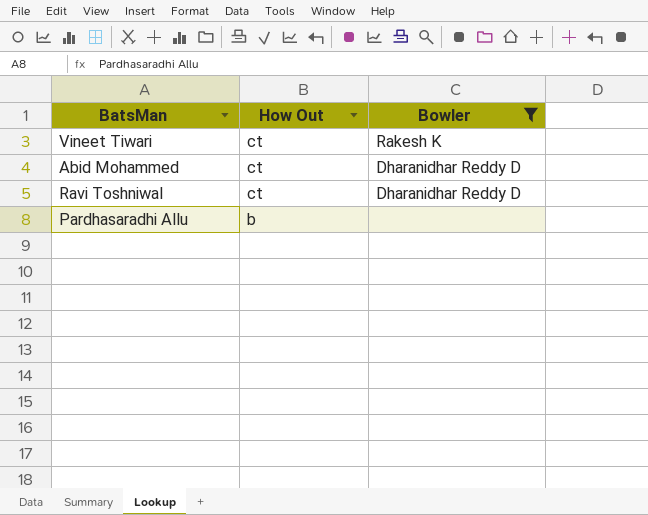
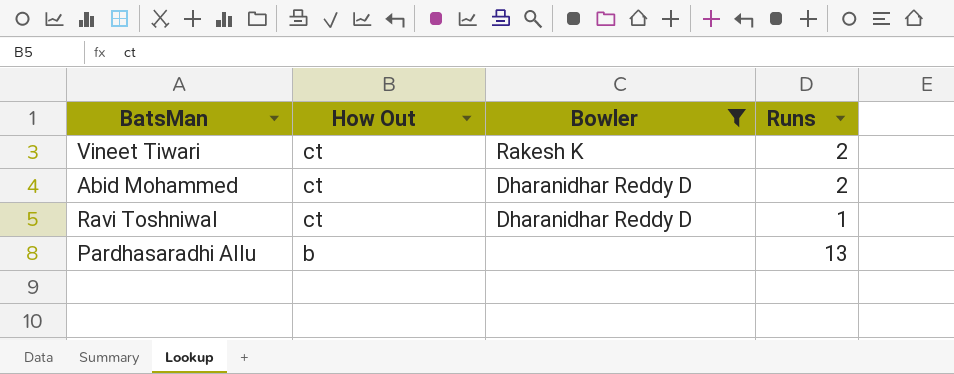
column Runs | position: none -> 4

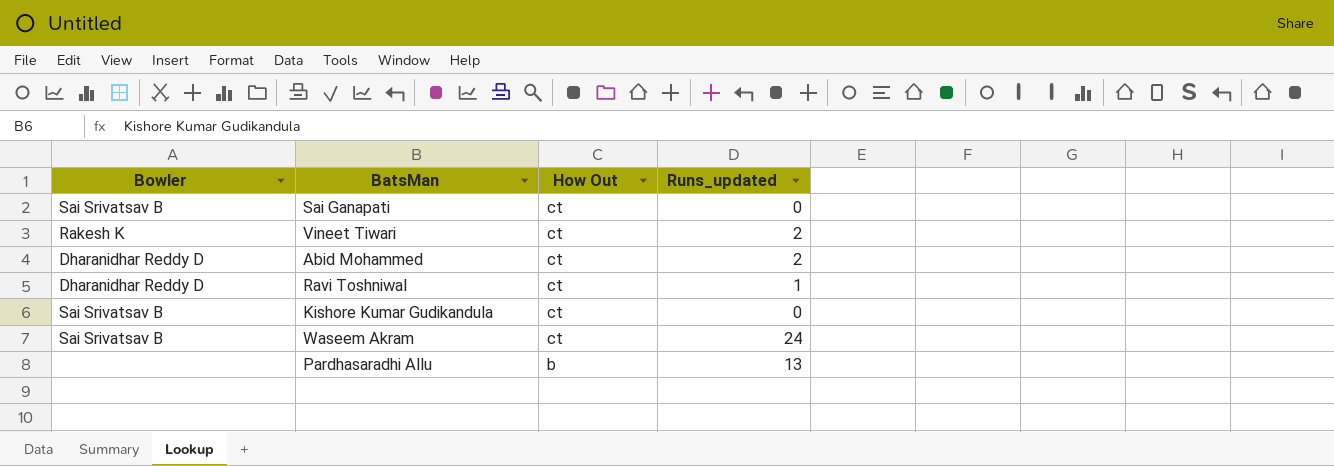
filter: Bowler != Sai Srivatsav B -> none
column Bowler | position: 3 -> 1
column name: Runs -> Runs_updated

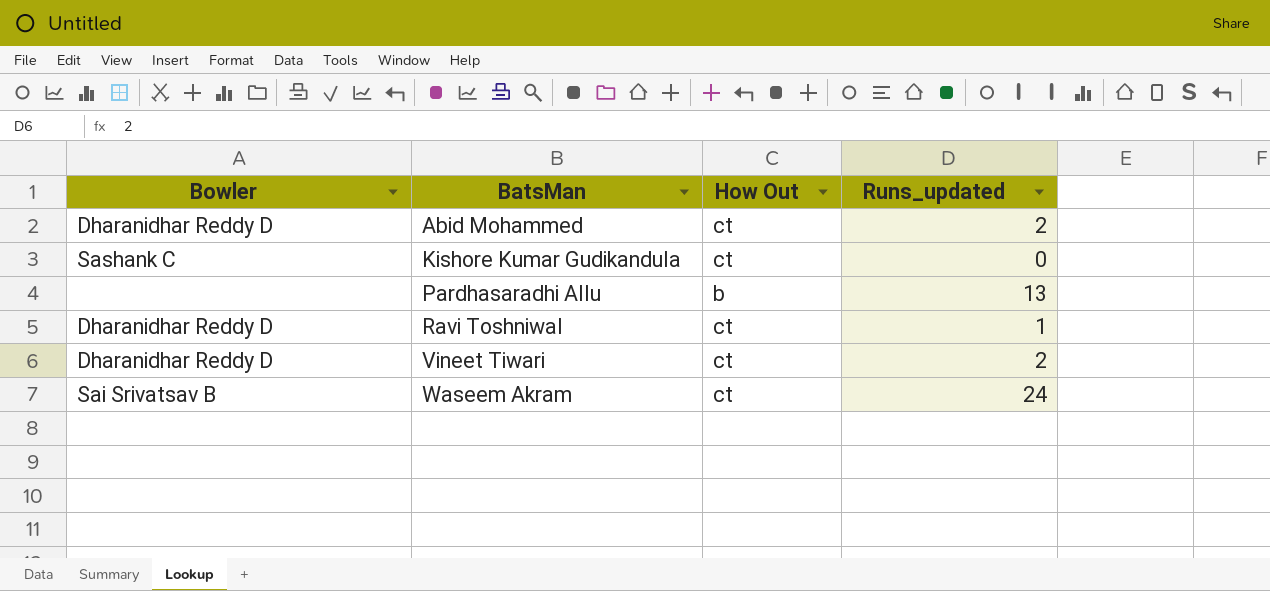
row order: How Out descending -> BatsMan ascending
row Sai Ganapati: Sai Srivatsav B | ct | 0 -> none
Kishore Kumar Gudikandula | Bowler: Sai Srivatsav B -> Sashank C
Vineet Tiwari | Bowler: Rakesh K -> Dharanidhar Reddy D

